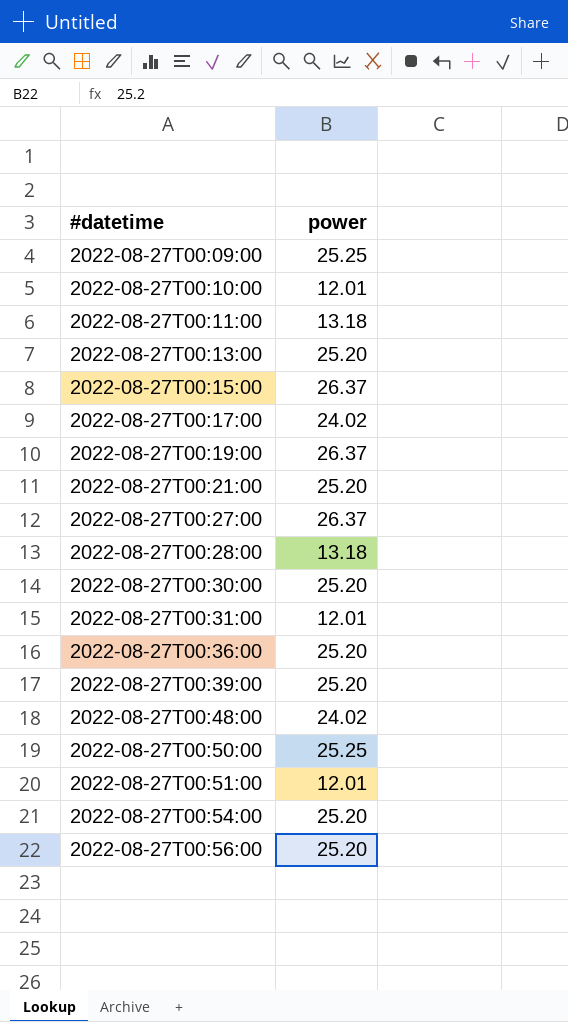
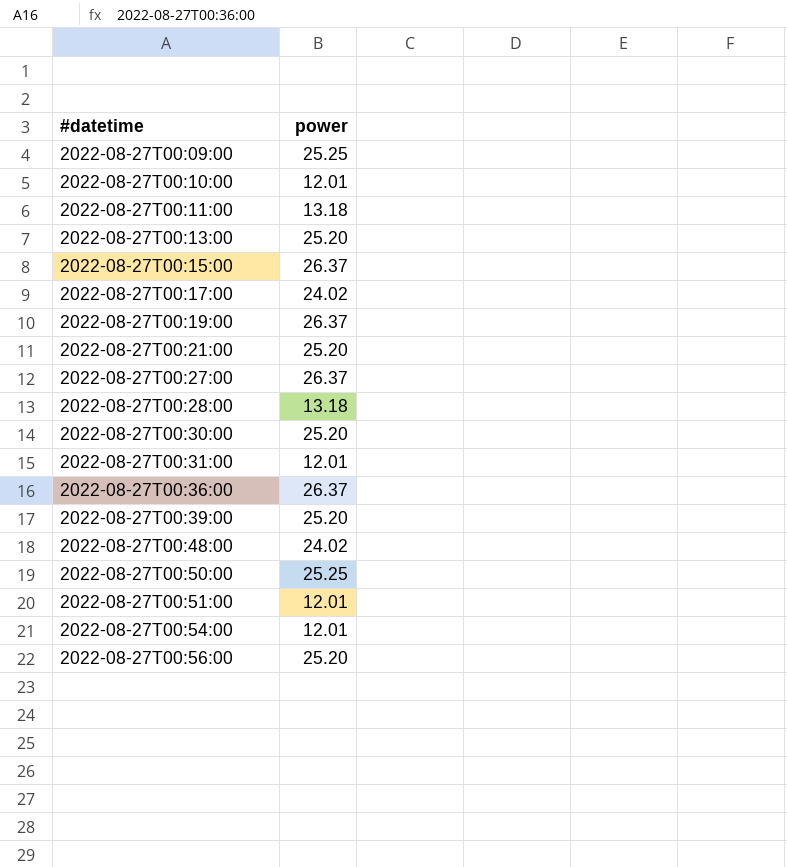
2022-08-27T00:36:00 | power: 25.20 -> 26.37
2022-08-27T00:54:00 | power: 25.20 -> 12.01

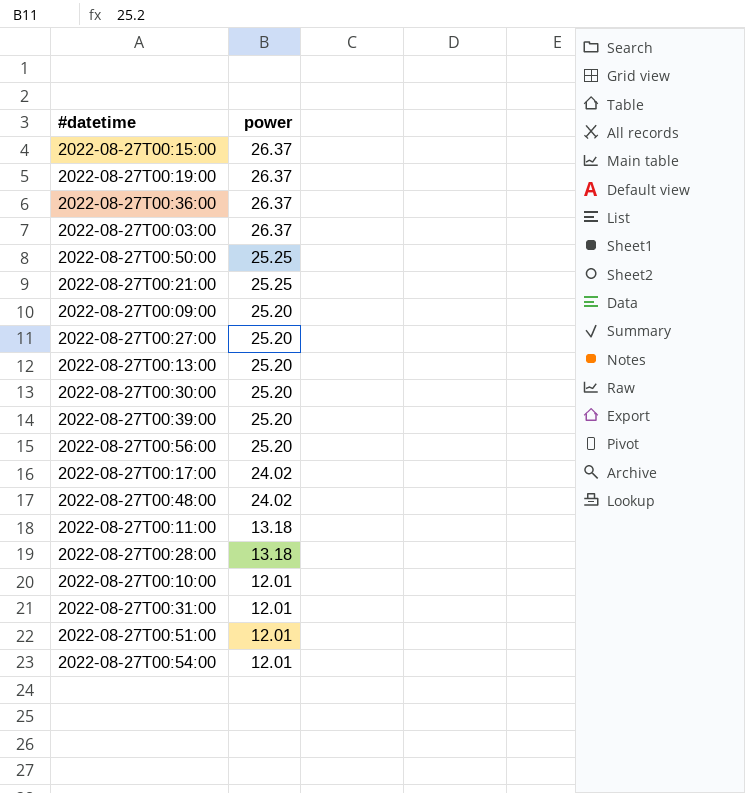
row order: #datetime ascending -> power descending
row 2022-08-27T00:03:00: none -> 26.37
2022-08-27T00:21:00 | power: 25.20 -> 25.25
2022-08-27T00:09:00 | power: 25.25 -> 25.20
2022-08-27T00:27:00 | power: 26.37 -> 25.20

